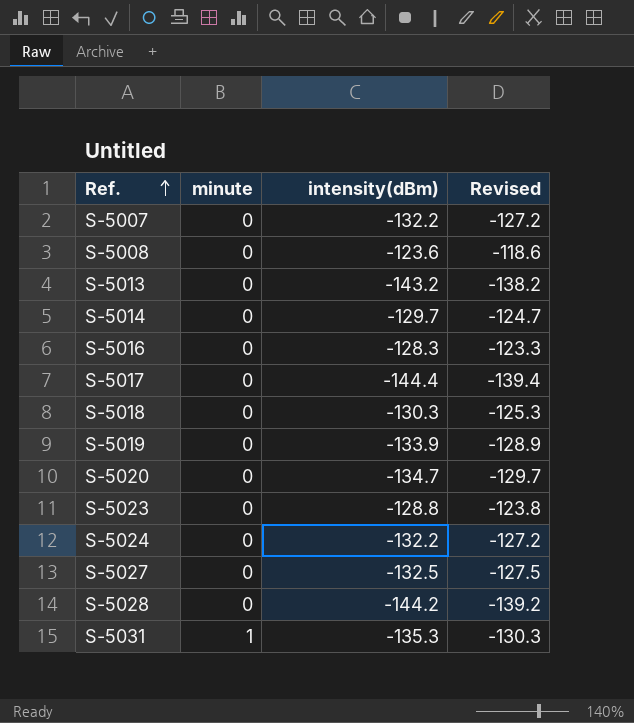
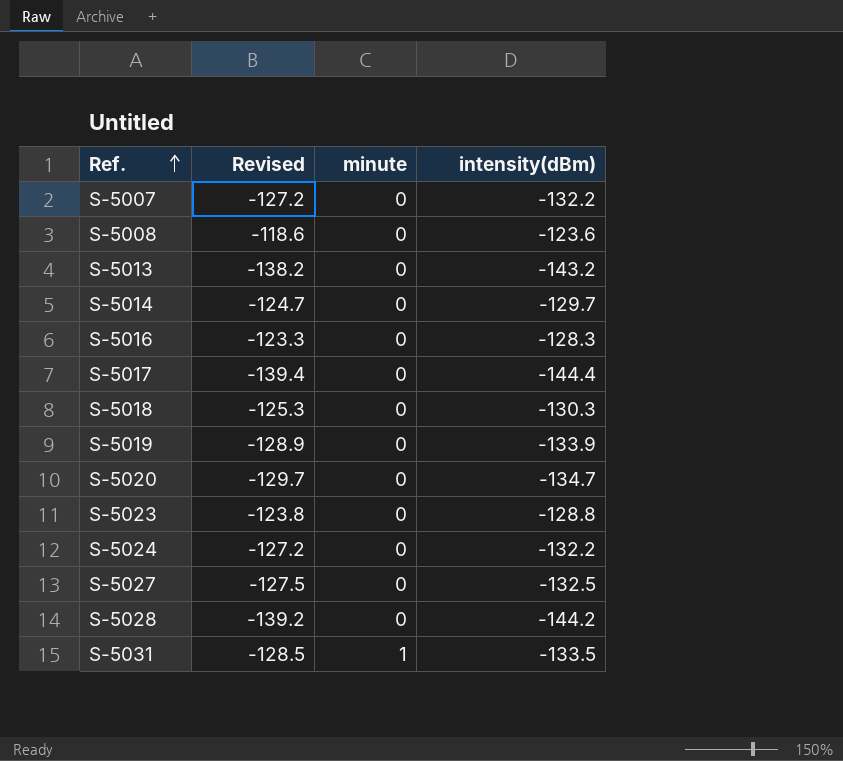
column Revised | position: 4 -> 2
S-5031 | Revised: -130.3 -> -128.5
S-5031 | intensity(dBm): -135.3 -> -133.5

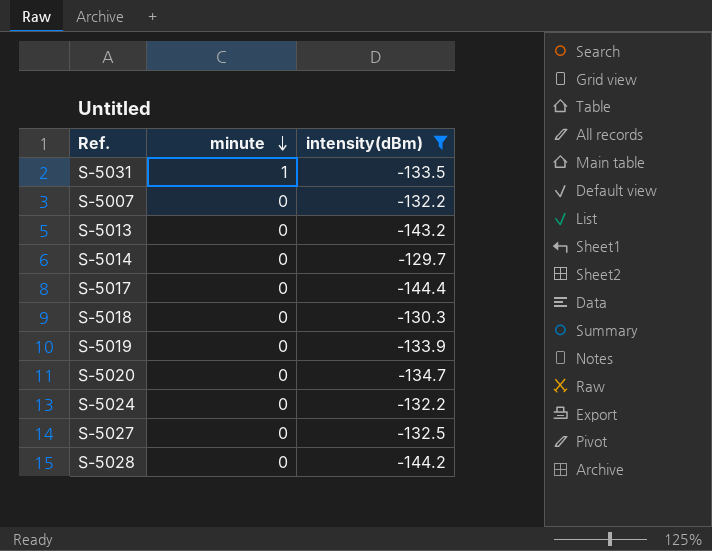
filter: none -> intensity(dBm) <= -129.7
row order: Ref. ascending -> minute descending
column Revised | formula: [intensity(dBm)] + 5 -> none

